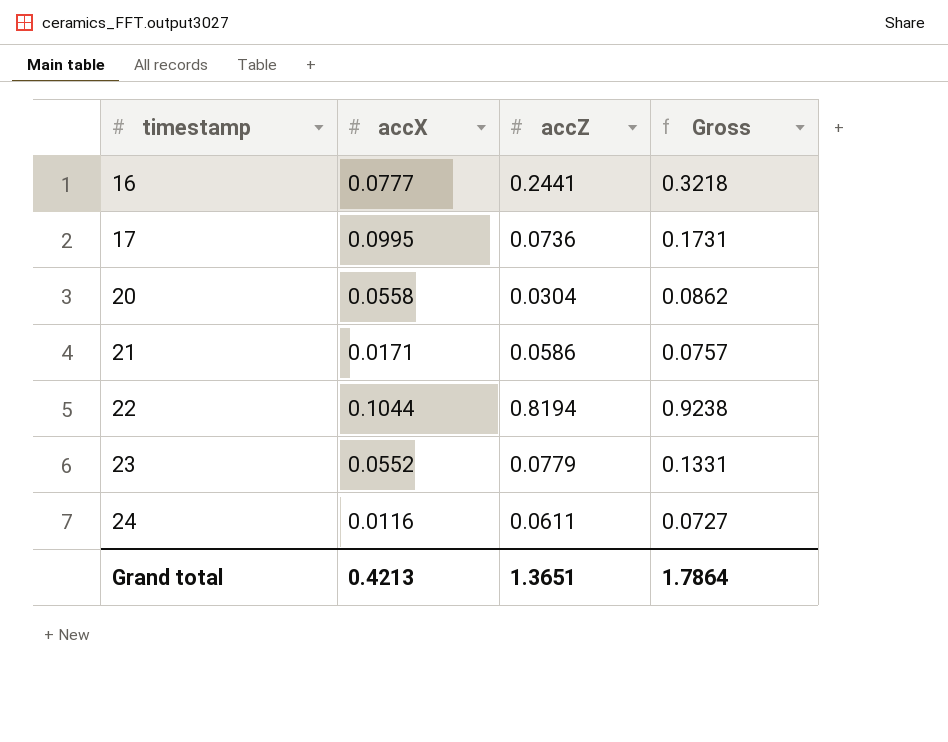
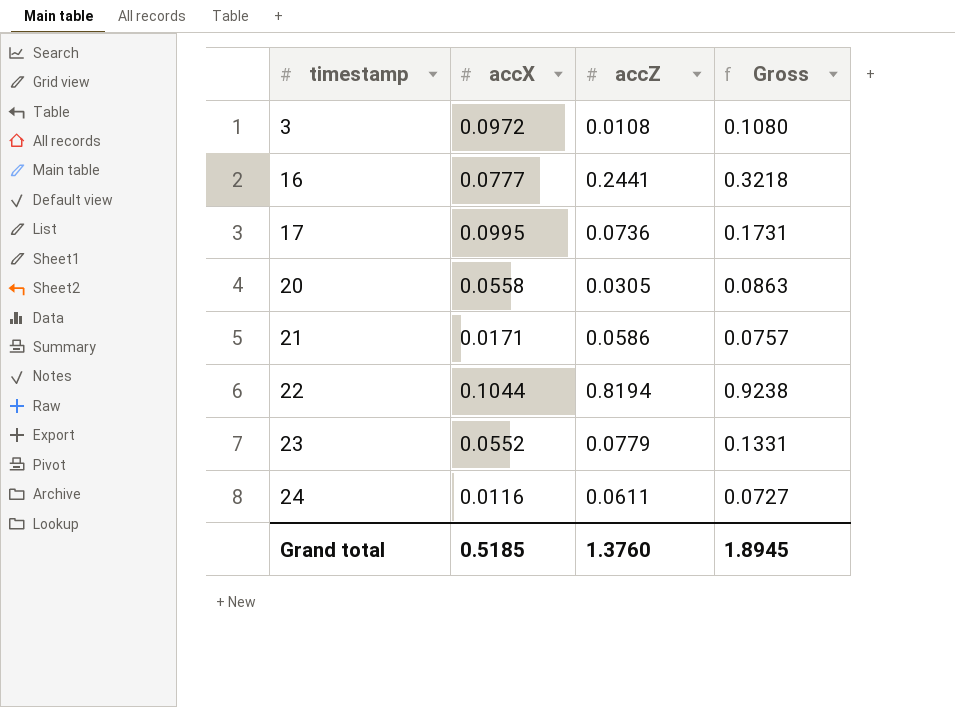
row 3: none -> 0.0972 | 0.0108 | 0.1080
20 | accZ: 0.0304 -> 0.0305
20 | Gross: 0.0862 -> 0.0863
Grand total | accX: 0.4213 -> 0.5185
Grand total | accZ: 1.3651 -> 1.3760
Grand total | Gross: 1.7864 -> 1.8945

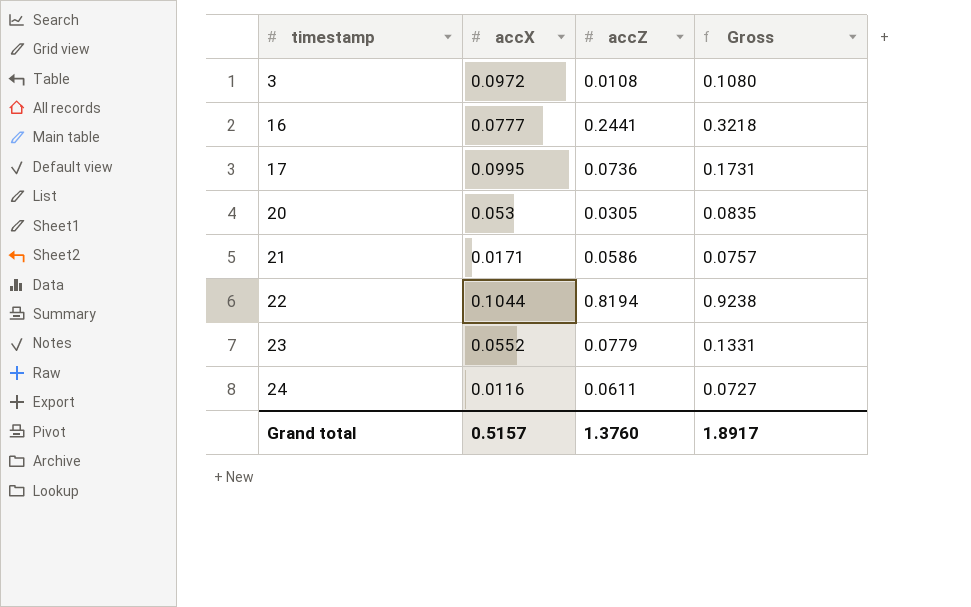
20 | accX: 0.0558 -> 0.053
20 | Gross: 0.0863 -> 0.0835
Grand total | accX: 0.5185 -> 0.5157
Grand total | Gross: 1.8945 -> 1.8917

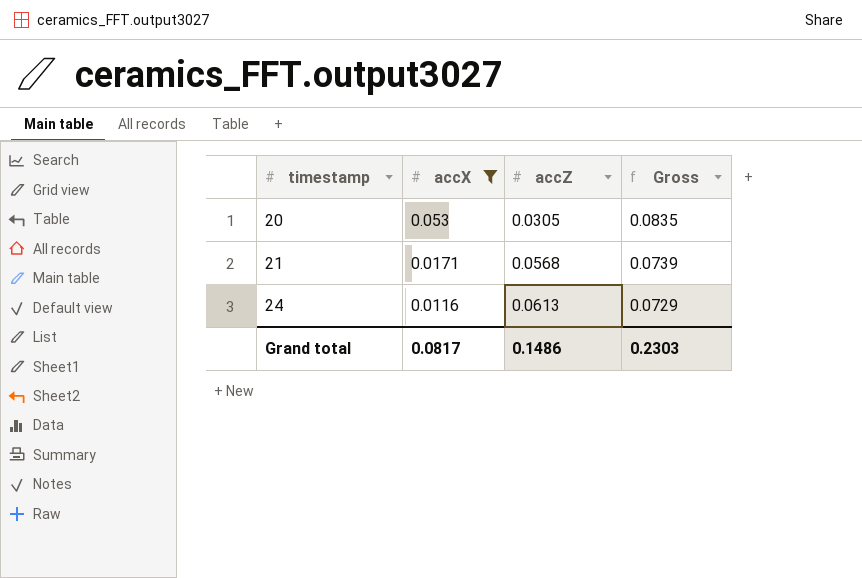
filter: none -> accX <= 0.053
21 | accZ: 0.0586 -> 0.0568
21 | Gross: 0.0757 -> 0.0739
24 | accZ: 0.0611 -> 0.0613
24 | Gross: 0.0727 -> 0.0729
Grand total | accX: 0.5157 -> 0.0817
Grand total | accZ: 1.3760 -> 0.1486
Grand total | Gross: 1.8917 -> 0.2303

